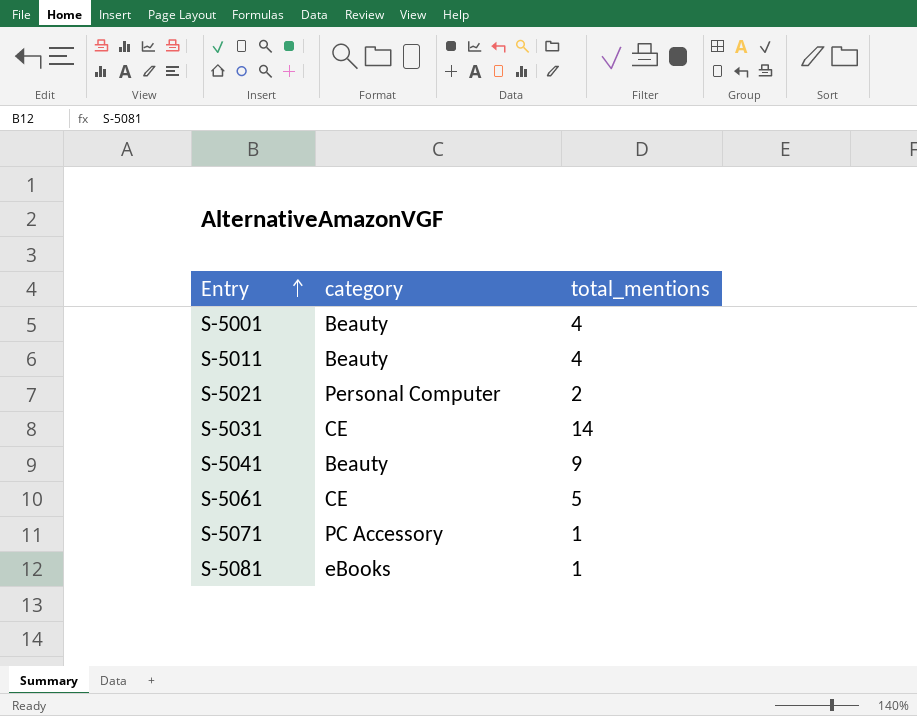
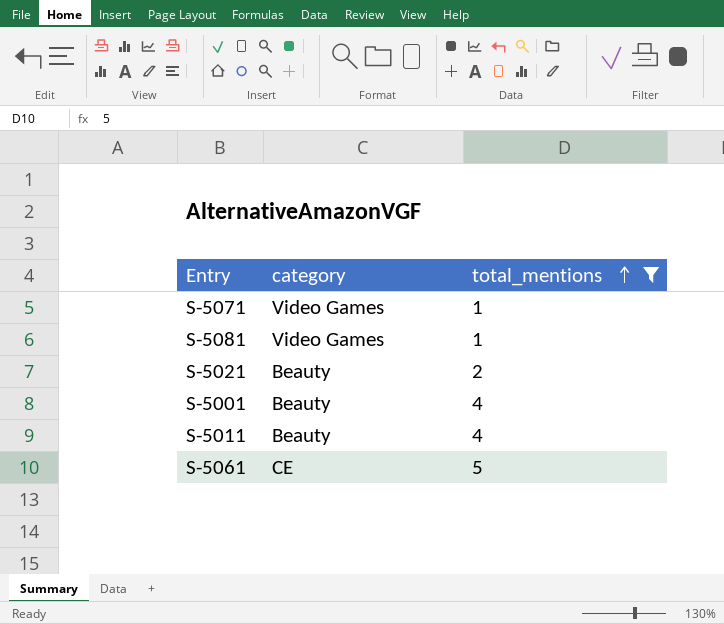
filter: none -> total_mentions <= 5
row order: Entry ascending -> total_mentions ascending
S-5071 | category: PC Accessory -> Video Games
S-5081 | category: eBooks -> Video Games
S-5021 | category: Personal Computer -> Beauty

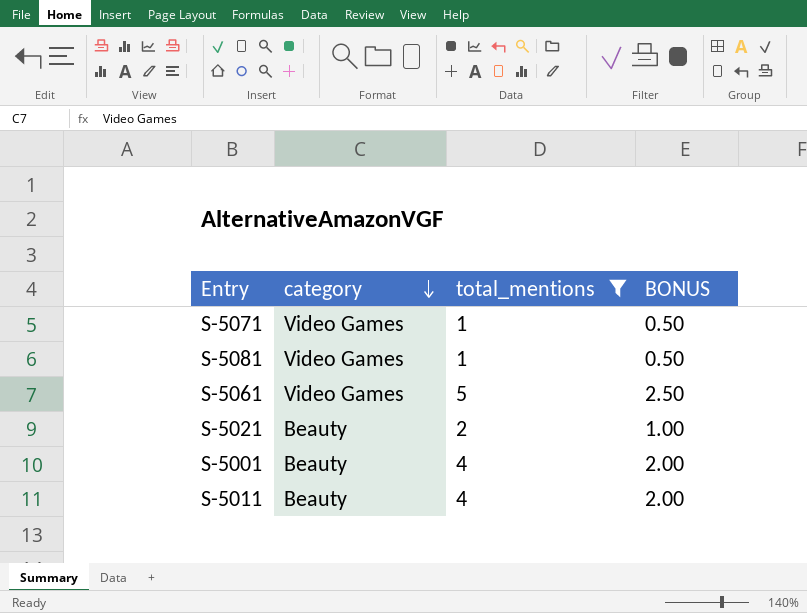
row order: total_mentions ascending -> category descending
column BONUS | formula: none -> [total_mentions] * 0.5
S-5061 | category: CE -> Video Games

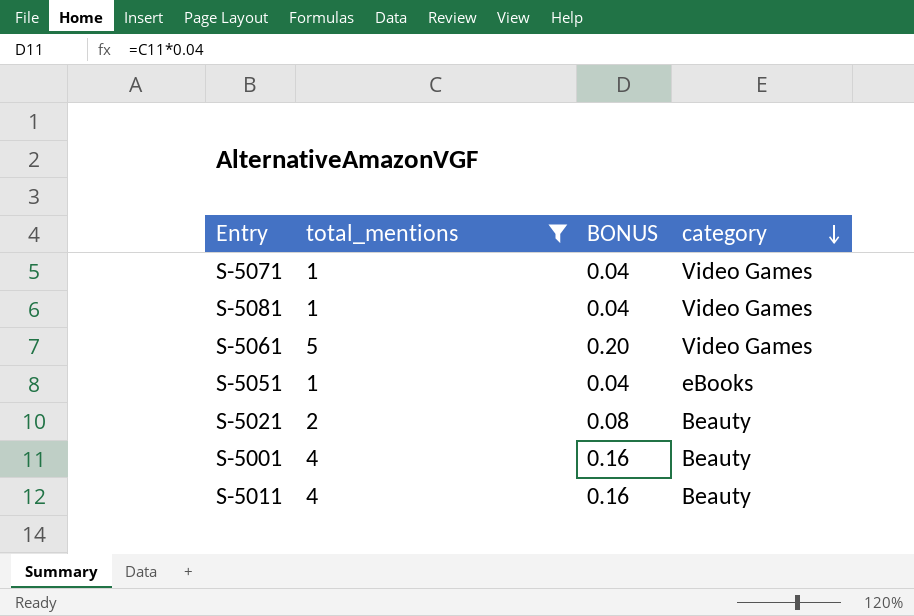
column BONUS | formula: [total_mentions] * 0.5 -> [total_mentions] * 0.04
column category | position: 2 -> 4
row S-5051: none -> 1 | 0.04 | eBooks

